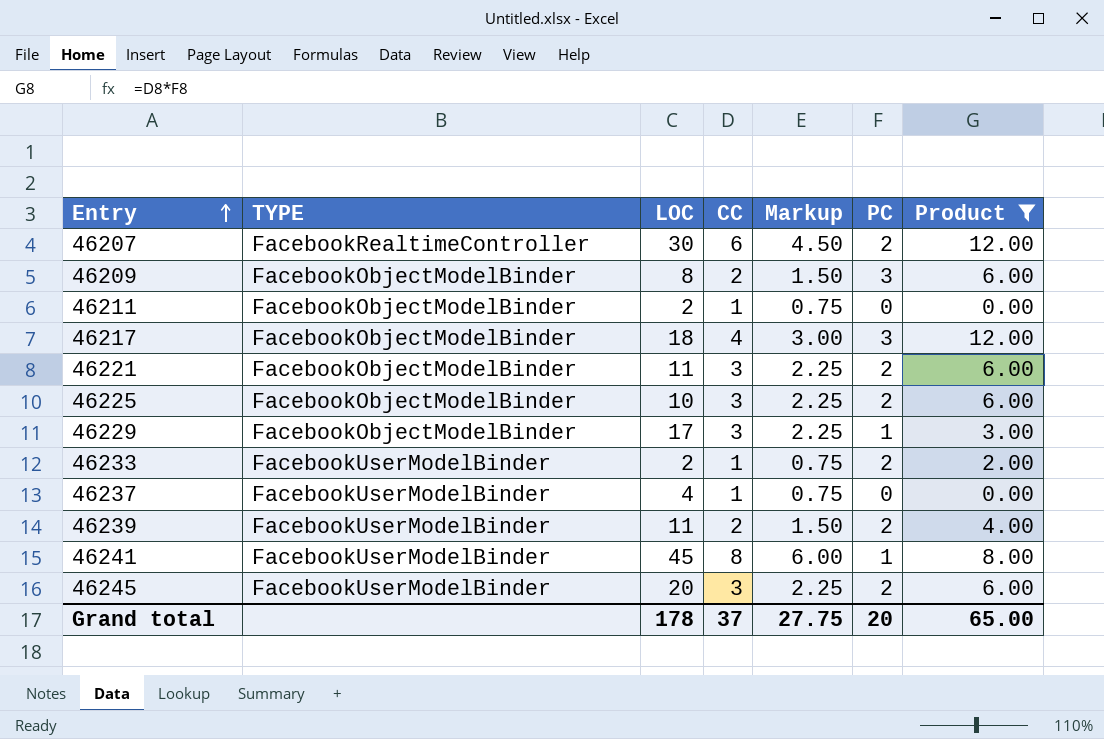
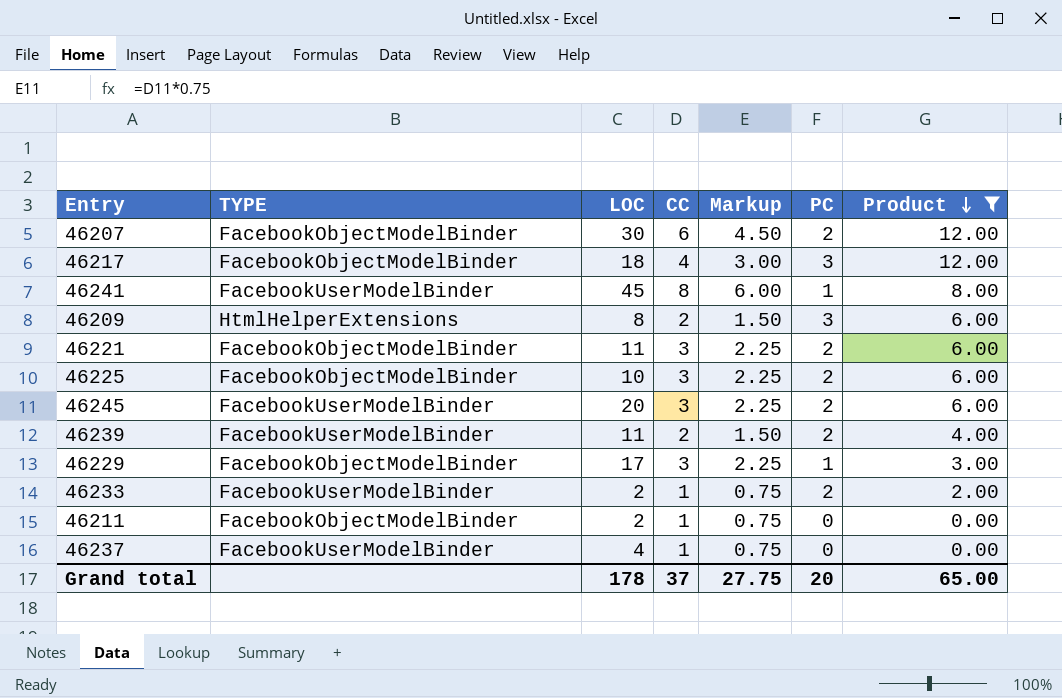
row order: Entry ascending -> Product descending
46207 | TYPE: FacebookRealtimeController -> FacebookObjectModelBinder
46209 | TYPE: FacebookObjectModelBinder -> HtmlHelperExtensions

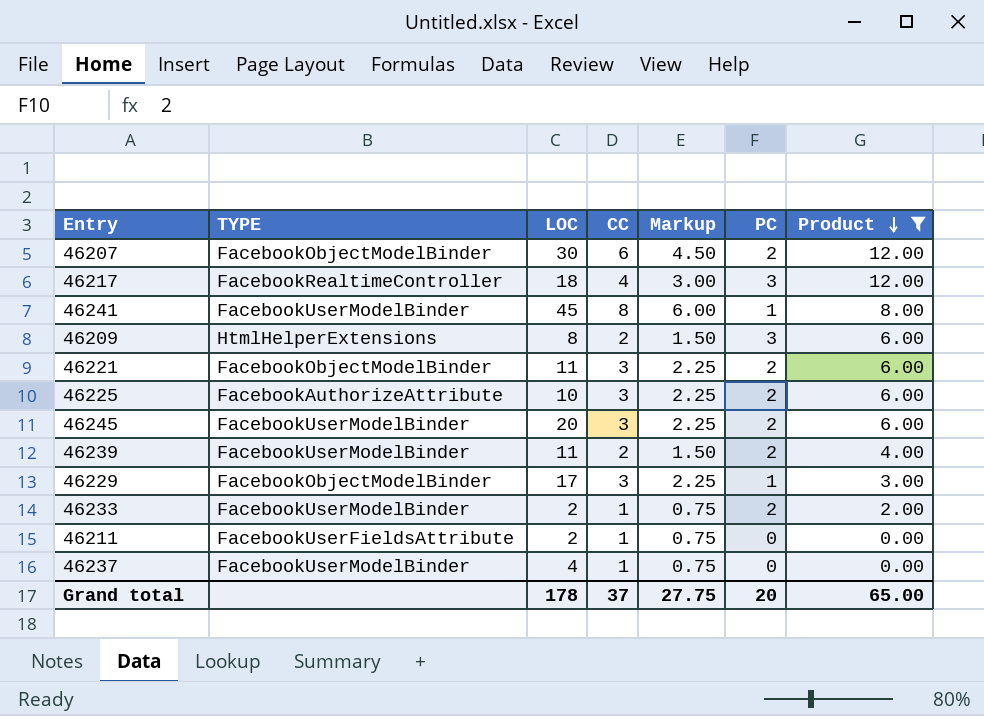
46217 | TYPE: FacebookObjectModelBinder -> FacebookRealtimeController
46225 | TYPE: FacebookObjectModelBinder -> FacebookAuthorizeAttribute
46211 | TYPE: FacebookObjectModelBinder -> FacebookUserFieldsAttribute

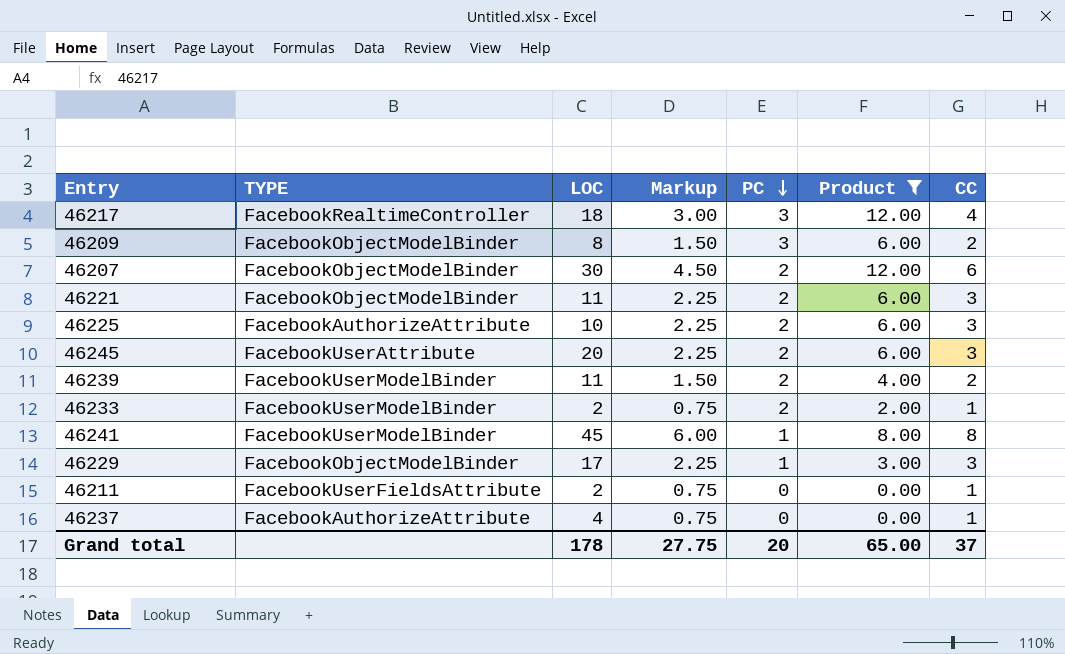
row order: Product descending -> PC descending
column CC | position: 4 -> 7
46209 | TYPE: HtmlHelperExtensions -> FacebookObjectModelBinder
46245 | TYPE: FacebookUserModelBinder -> FacebookUserAttribute
46237 | TYPE: FacebookUserModelBinder -> FacebookAuthorizeAttribute

